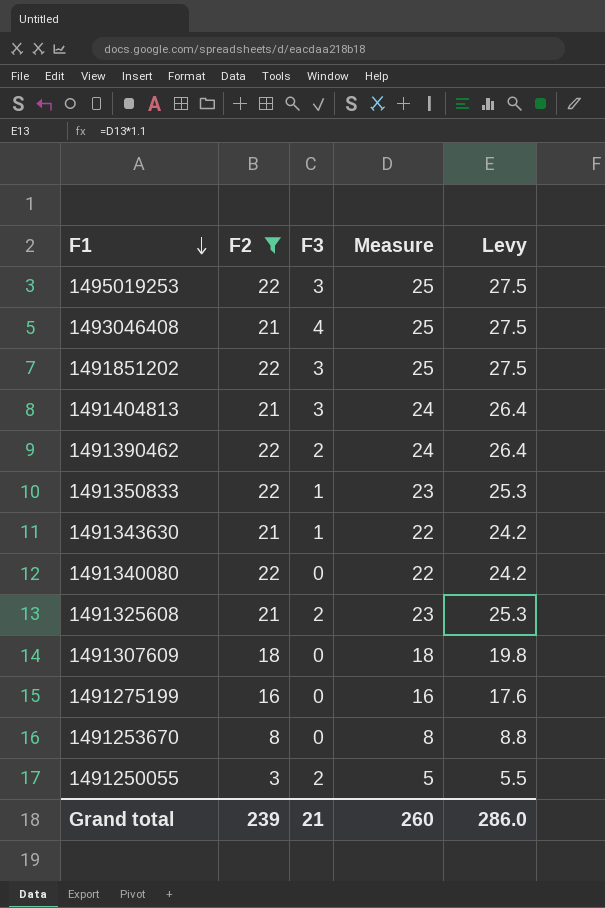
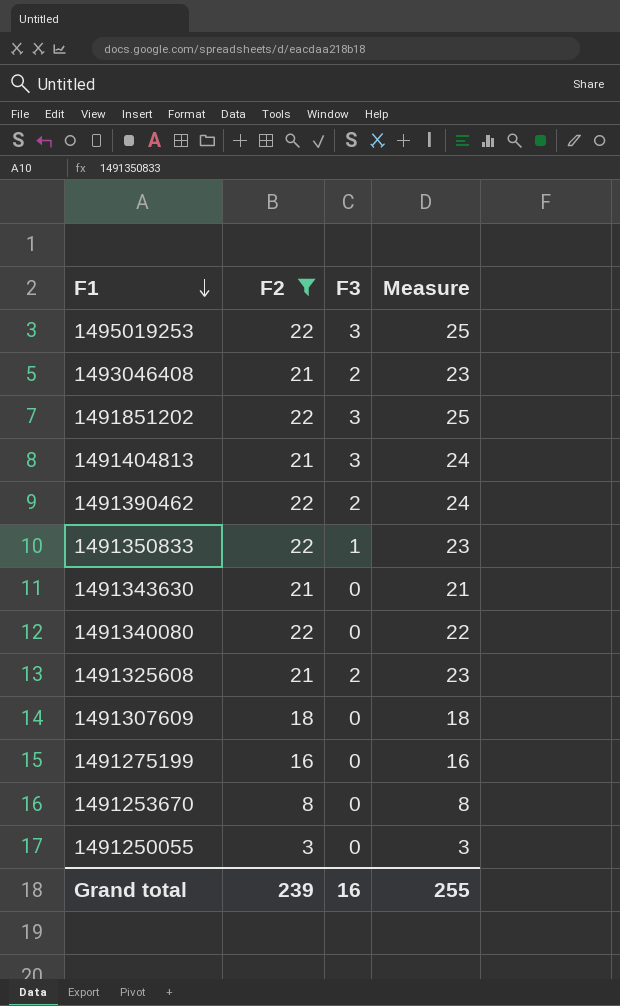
column Levy | formula: [Measure] * 1.1 -> none
1493046408 | F3: 4 -> 2
1493046408 | Measure: 25 -> 23
1491343630 | F3: 1 -> 0
1491343630 | Measure: 22 -> 21
1491250055 | F3: 2 -> 0
1491250055 | Measure: 5 -> 3
Grand total | F3: 21 -> 16
Grand total | Measure: 260 -> 255

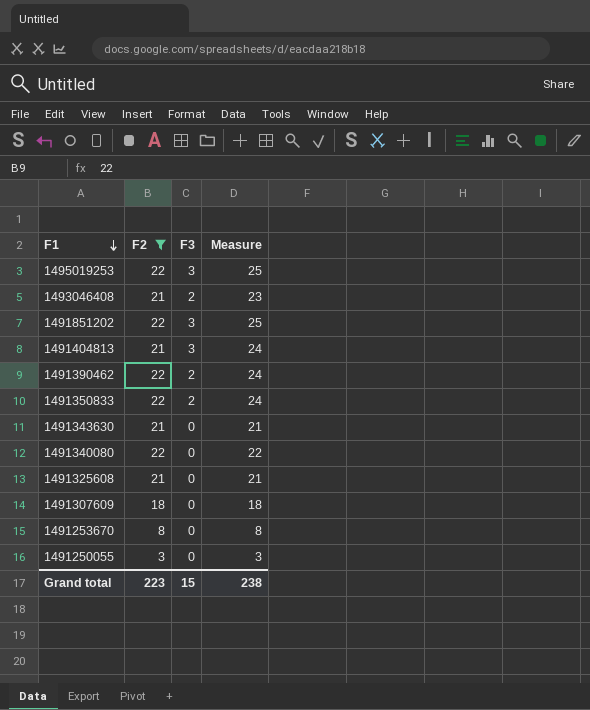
row 1491275199: 16 | 0 | 16 -> none
1491350833 | F3: 1 -> 2
1491350833 | Measure: 23 -> 24
1491325608 | F3: 2 -> 0
1491325608 | Measure: 23 -> 21
Grand total | F2: 239 -> 223
Grand total | F3: 16 -> 15
Grand total | Measure: 255 -> 238

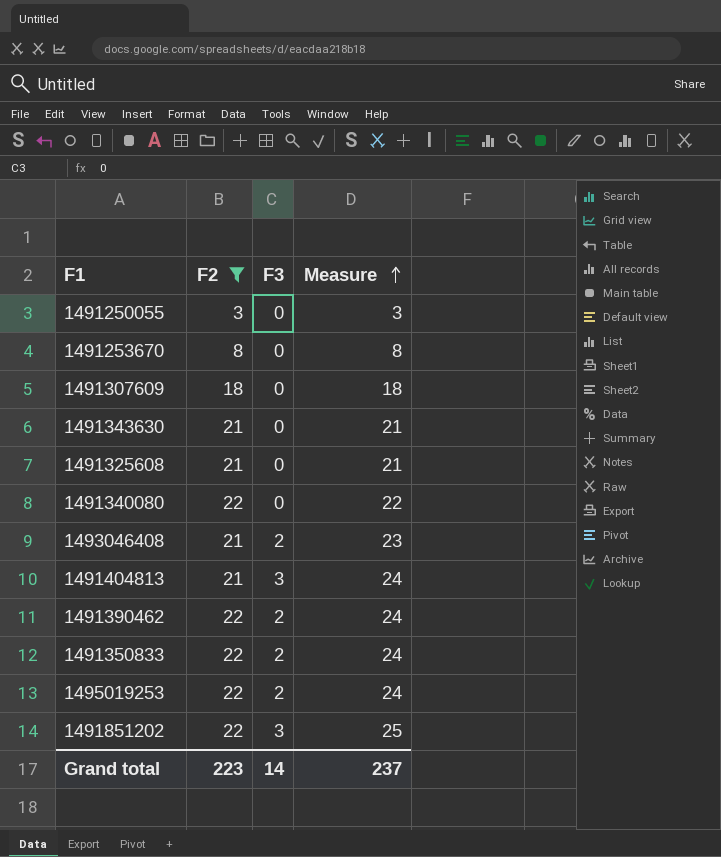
row order: F1 descending -> Measure ascending
1495019253 | F3: 3 -> 2
1495019253 | Measure: 25 -> 24
Grand total | F3: 15 -> 14
Grand total | Measure: 238 -> 237

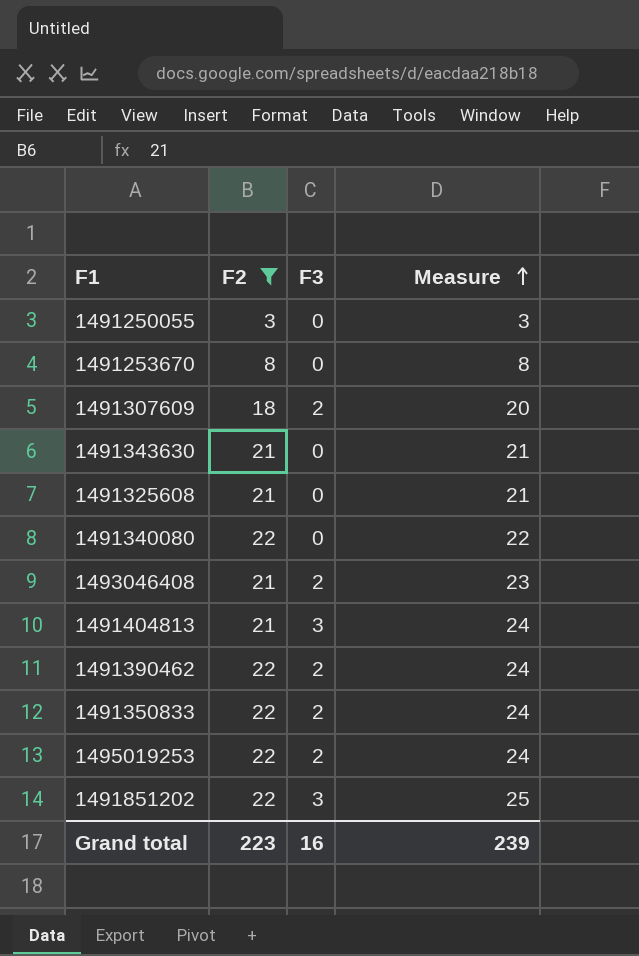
1491307609 | F3: 0 -> 2
1491307609 | Measure: 18 -> 20
Grand total | F3: 14 -> 16
Grand total | Measure: 237 -> 239

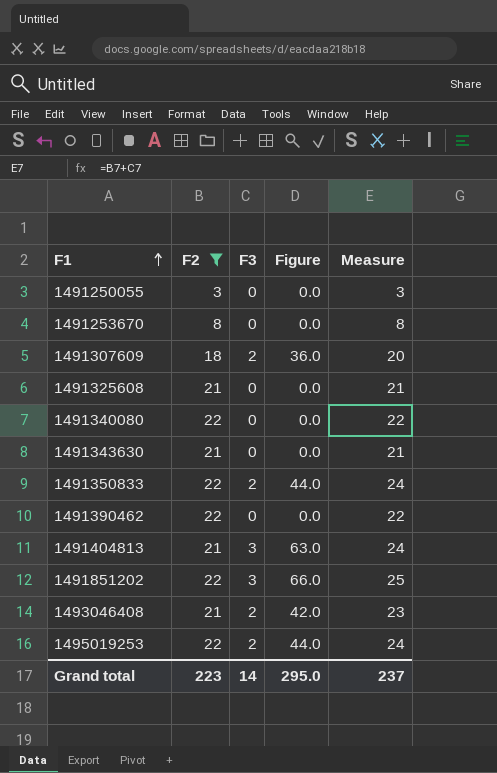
row order: Measure ascending -> F1 ascending
column Figure | formula: none -> [F2] * [F3]
1491390462 | F3: 2 -> 0
1491390462 | Measure: 24 -> 22
Grand total | F3: 16 -> 14
Grand total | Measure: 239 -> 237

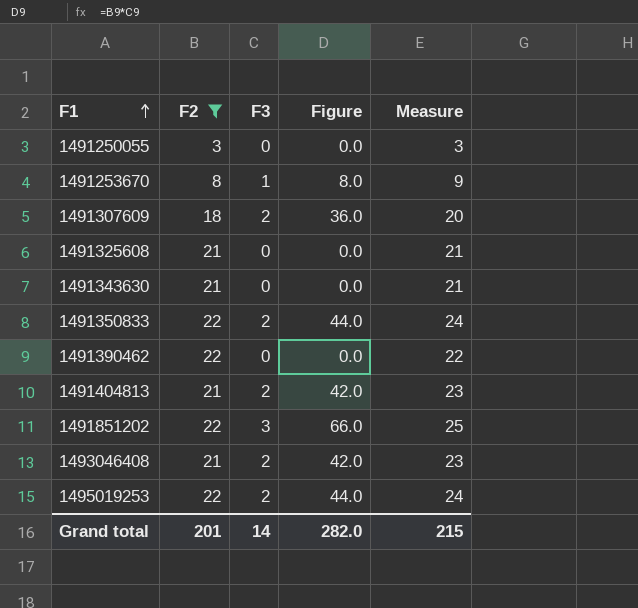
row 1491340080: 22 | 0 | 0.0 | 22 -> none
1491253670 | F3: 0 -> 1
1491253670 | Figure: 0.0 -> 8.0
1491253670 | Measure: 8 -> 9
1491404813 | F3: 3 -> 2
1491404813 | Figure: 63.0 -> 42.0
1491404813 | Measure: 24 -> 23
Grand total | F2: 223 -> 201
Grand total | Figure: 295.0 -> 282.0
Grand total | Measure: 237 -> 215

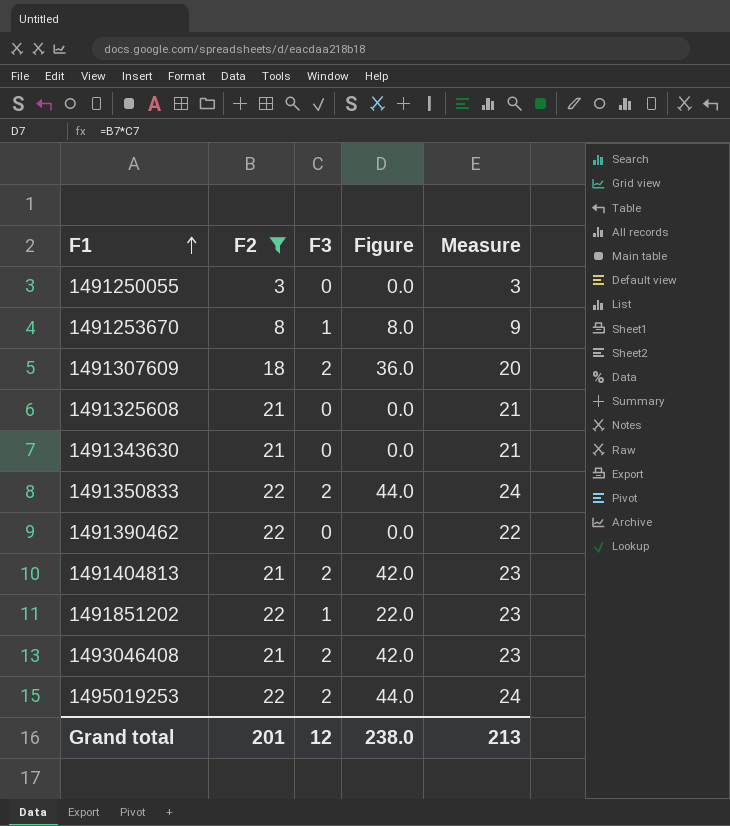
1491851202 | F3: 3 -> 1
1491851202 | Figure: 66.0 -> 22.0
1491851202 | Measure: 25 -> 23
Grand total | F3: 14 -> 12
Grand total | Figure: 282.0 -> 238.0
Grand total | Measure: 215 -> 213

